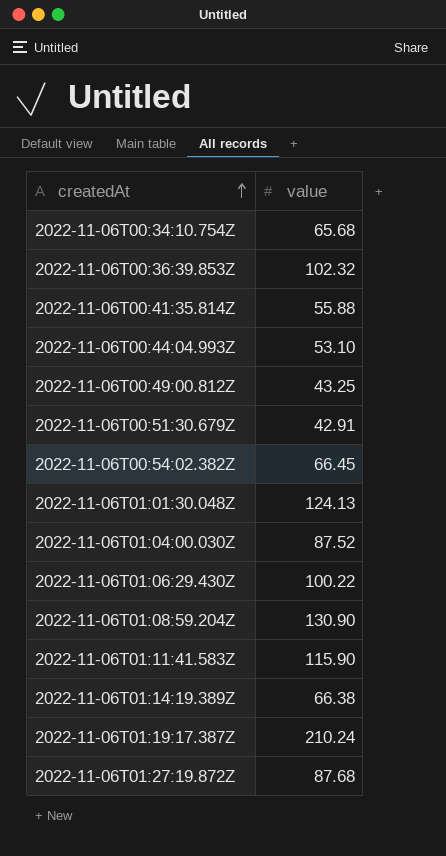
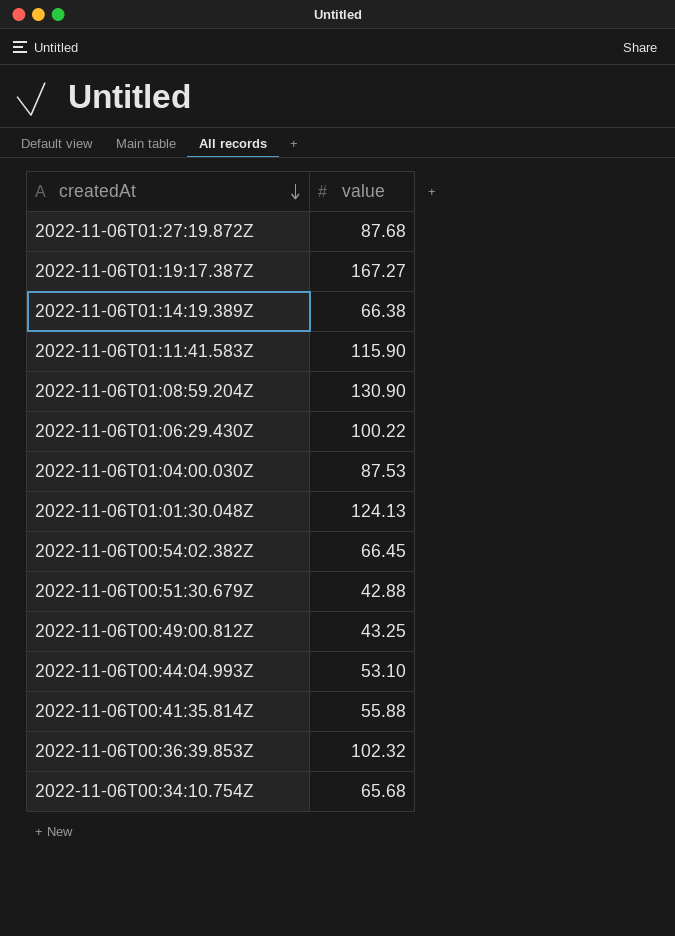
row order: createdAt ascending -> createdAt descending
2022-11-06T01:19:17.387Z | value: 210.24 -> 167.27
2022-11-06T01:04:00.030Z | value: 87.52 -> 87.53
2022-11-06T00:51:30.679Z | value: 42.91 -> 42.88

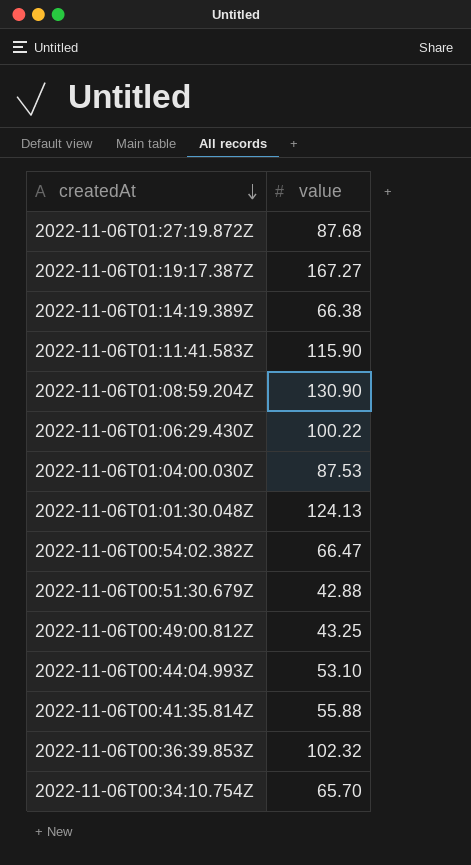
2022-11-06T00:54:02.382Z | value: 66.45 -> 66.47
2022-11-06T00:34:10.754Z | value: 65.68 -> 65.70

